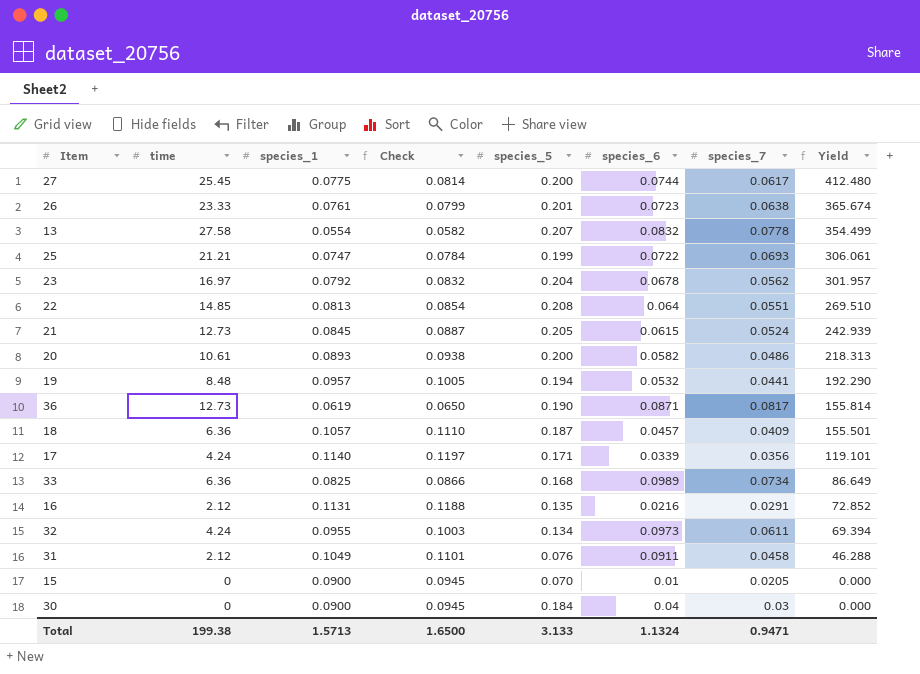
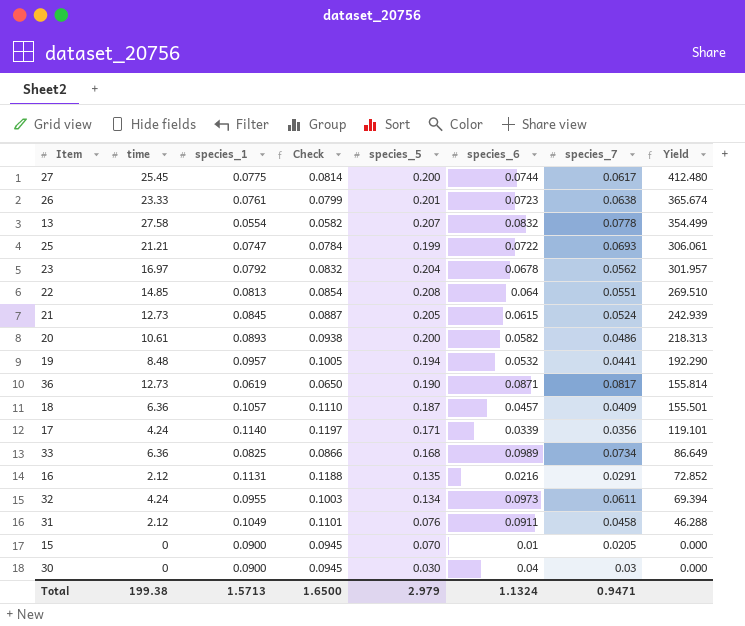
30 | species_5: 0.184 -> 0.030
Total | species_5: 3.133 -> 2.979

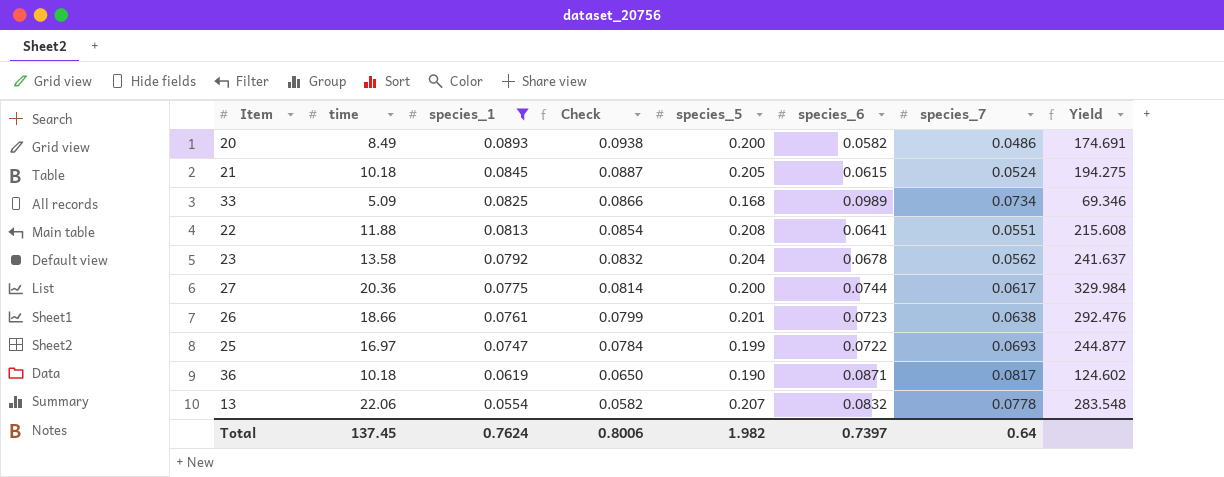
filter: none -> species_1 <= 0.0893
row order: Yield descending -> species_1 descending
20 | time: 10.61 -> 8.49
20 | Yield: 218.313 -> 174.691
21 | time: 12.73 -> 10.18
21 | Yield: 242.939 -> 194.275
33 | time: 6.36 -> 5.09
33 | Yield: 86.649 -> 69.346
22 | time: 14.85 -> 11.88
22 | species_6: 0.064 -> 0.0641
22 | Yield: 269.510 -> 215.608
23 | time: 16.97 -> 13.58
23 | Yield: 301.957 -> 241.637
27 | time: 25.45 -> 20.36
27 | Yield: 412.480 -> 329.984
26 | time: 23.33 -> 18.66
26 | Yield: 365.674 -> 292.476
25 | time: 21.21 -> 16.97
25 | Yield: 306.061 -> 244.877
36 | time: 12.73 -> 10.18
36 | Yield: 155.814 -> 124.602
13 | time: 27.58 -> 22.06
13 | Yield: 354.499 -> 283.548
Total | time: 199.38 -> 137.45
Total | species_1: 1.5713 -> 0.7624
Total | Check: 1.6500 -> 0.8006
Total | species_5: 2.979 -> 1.982
Total | species_6: 1.1324 -> 0.7397
Total | species_7: 0.9471 -> 0.64

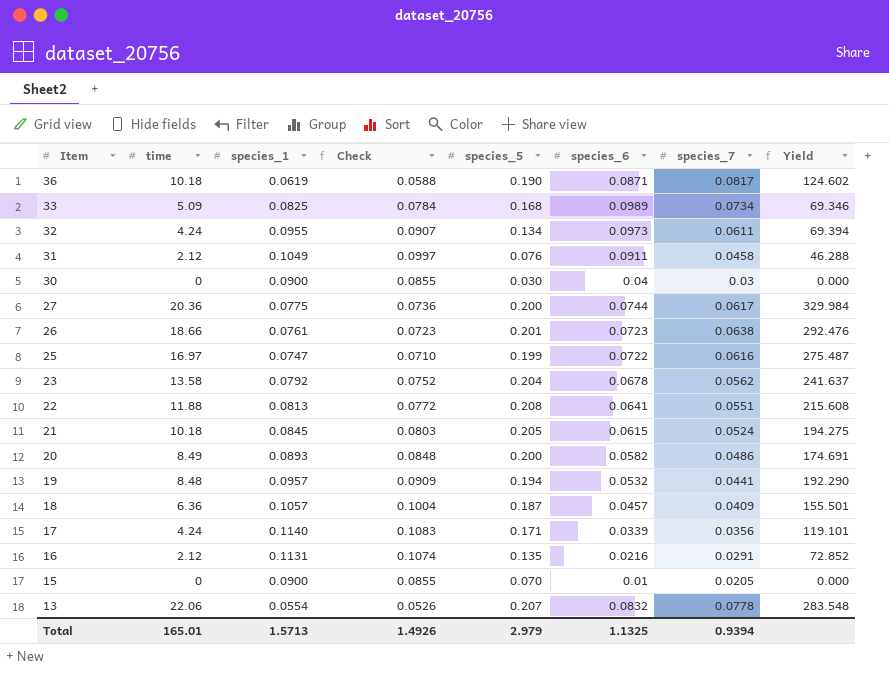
filter: species_1 <= 0.0893 -> none
row order: species_1 descending -> Item descending
column Check | formula: [species_1] * 1.05 -> [species_1] * 0.95
25 | species_7: 0.0693 -> 0.0616
25 | Yield: 244.877 -> 275.487
Total | time: 137.45 -> 165.01
Total | species_1: 0.7624 -> 1.5713
Total | Check: 0.8006 -> 1.4926
Total | species_5: 1.982 -> 2.979
Total | species_6: 0.7397 -> 1.1325
Total | species_7: 0.64 -> 0.9394

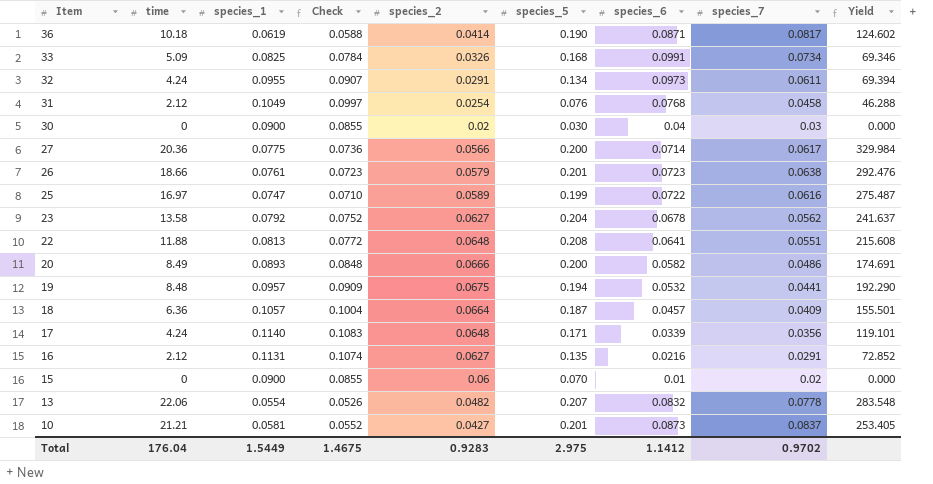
column species_2 | position: none -> 5
row 21: 10.18 | 0.0845 | 0.0803 | 0.205 | 0.0615 | 0.0524 | 194.275 -> none
33 | species_6: 0.0989 -> 0.0991
31 | species_6: 0.0911 -> 0.0768
27 | species_6: 0.0744 -> 0.0714
15 | species_7: 0.0205 -> 0.02
row 10: none -> 21.21 | 0.0581 | 0.0552 | 0.0427 | 0.201 | 0.0873 | 0.0837 | 253.405
Total | time: 165.01 -> 176.04
Total | species_1: 1.5713 -> 1.5449
Total | Check: 1.4926 -> 1.4675
Total | species_5: 2.979 -> 2.975
Total | species_6: 1.1325 -> 1.1412
Total | species_7: 0.9394 -> 0.9702

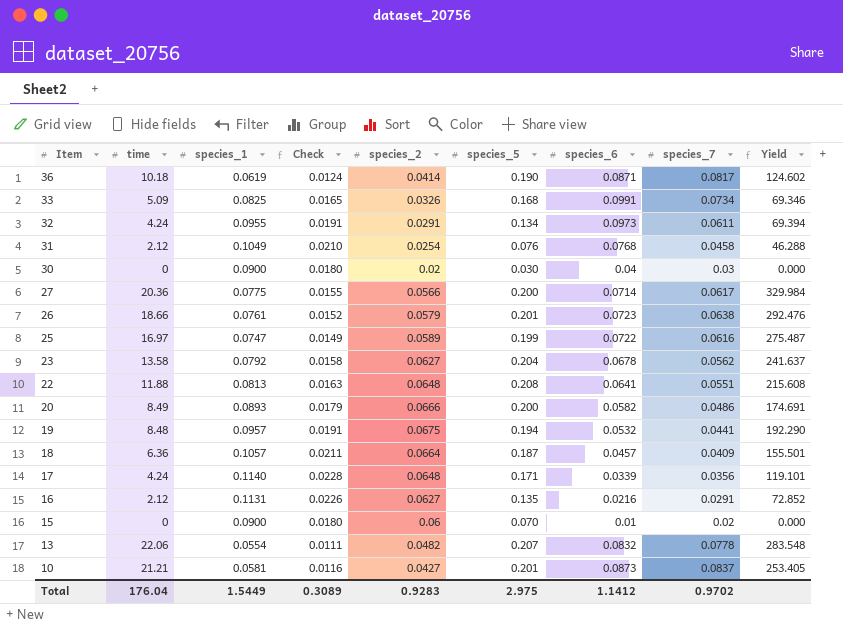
column Check | formula: [species_1] * 0.95 -> [species_1] * 0.2
Total | Check: 1.4675 -> 0.3089

